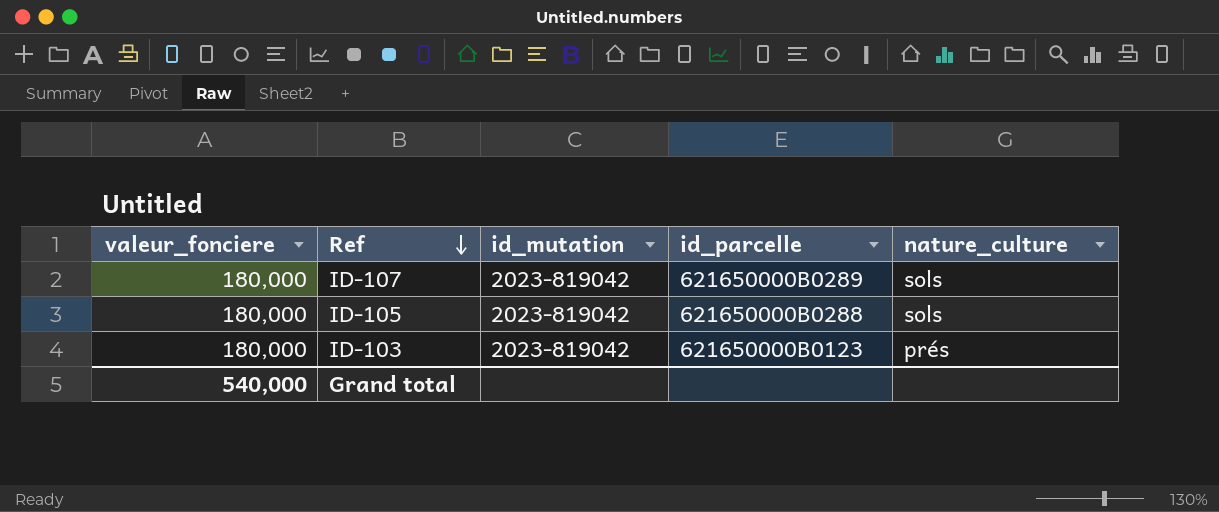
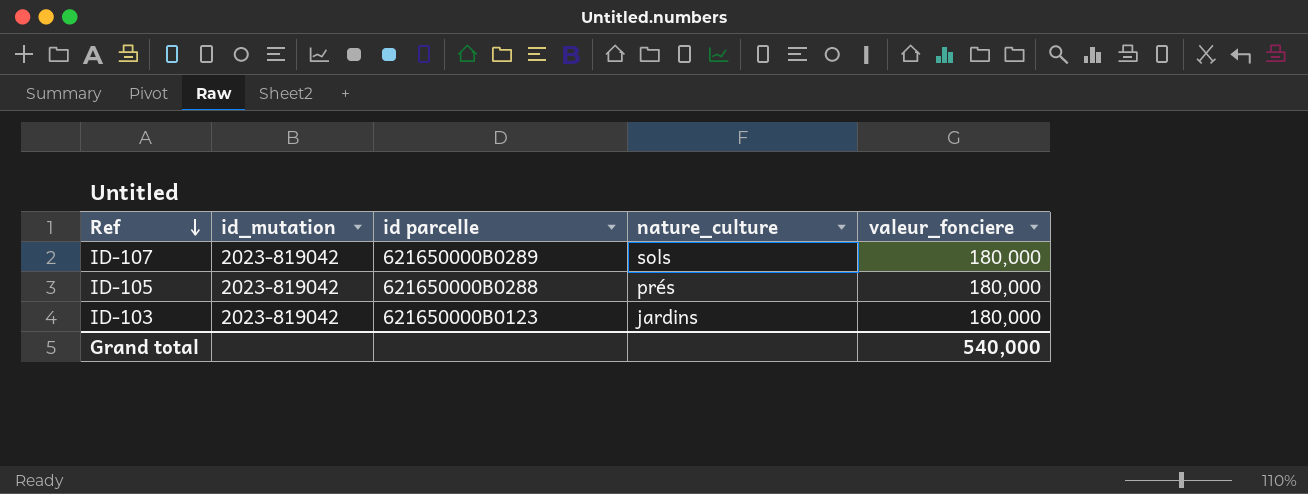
column name: id_parcelle -> id parcelle
column valeur_fonciere | position: 1 -> 5
ID-105 | nature_culture: sols -> prés
ID-103 | nature_culture: prés -> jardins

